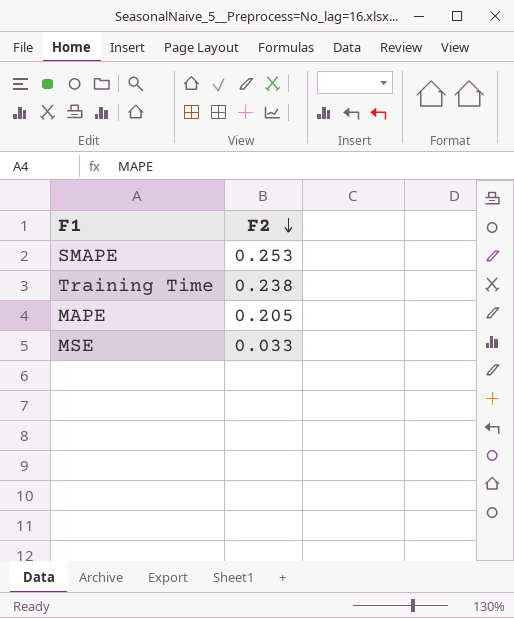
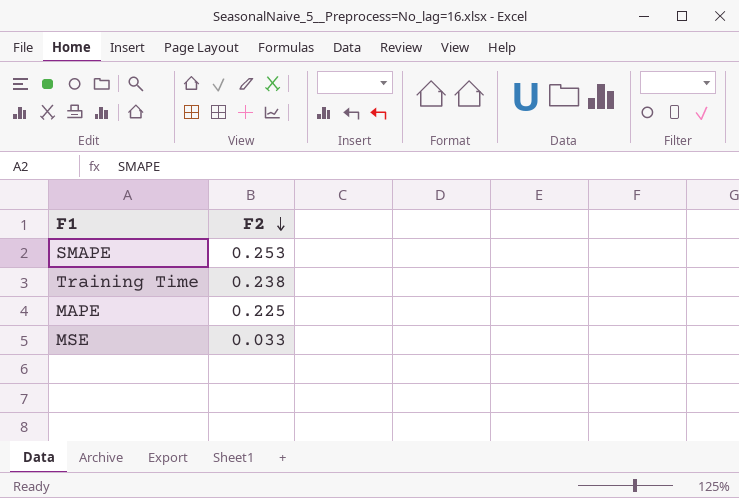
MAPE | F2: 0.205 -> 0.225

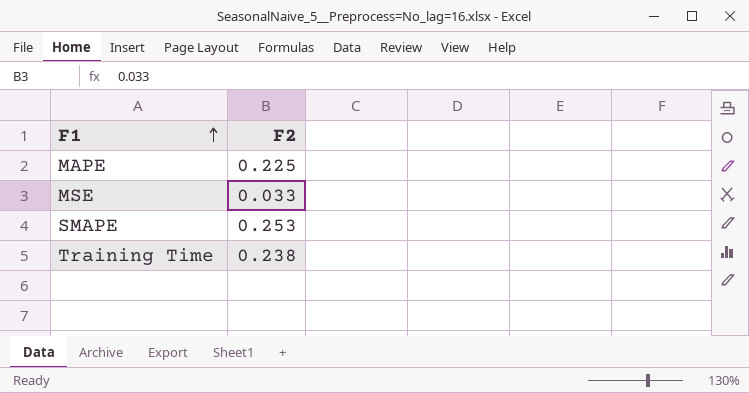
row order: F2 descending -> F1 ascending

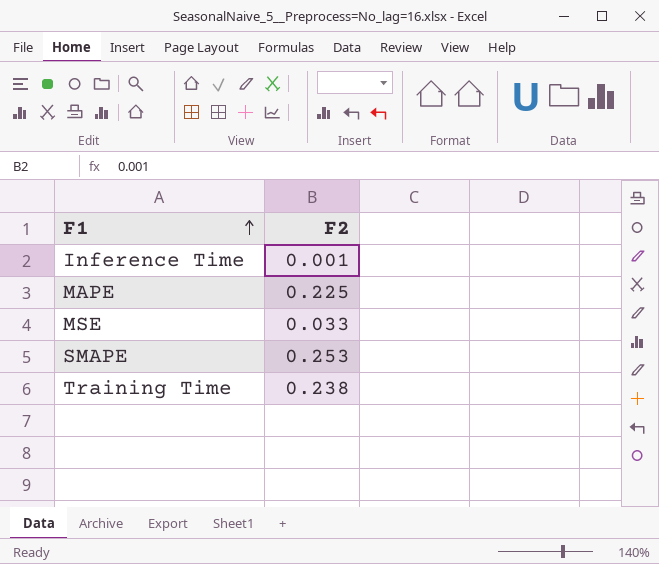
row Inference Time: none -> 0.001

